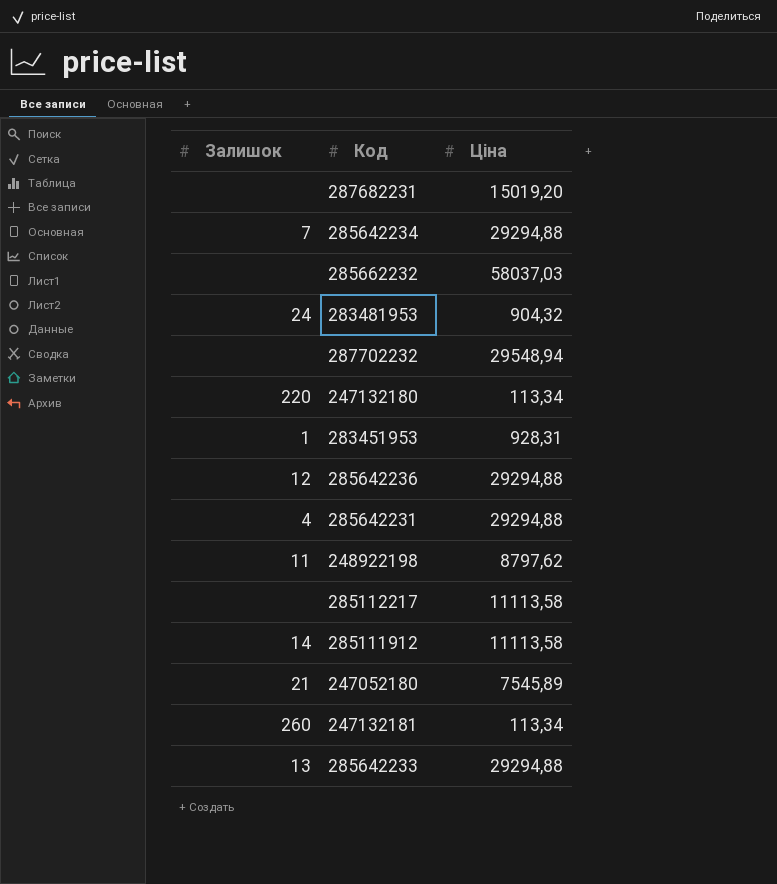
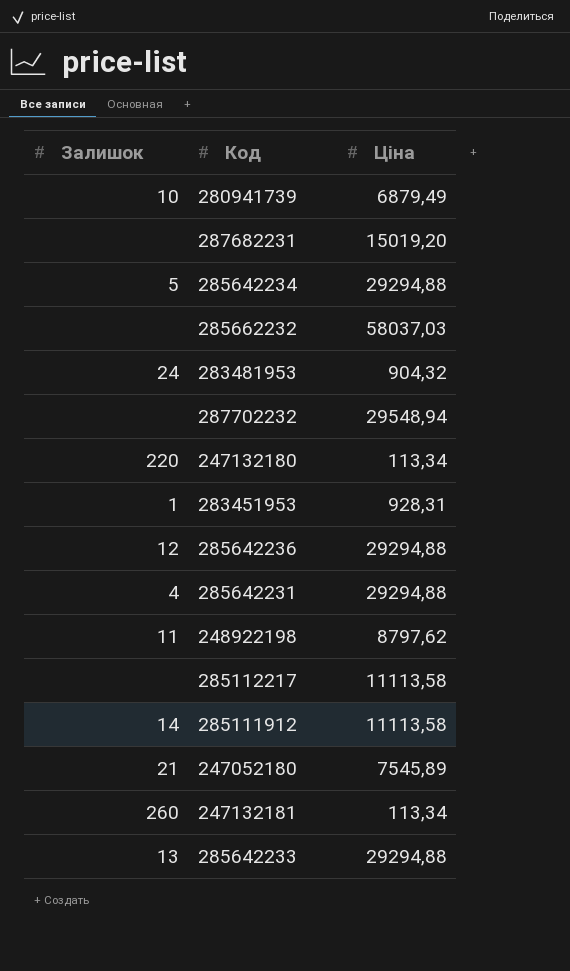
row 280941739: none -> 10 | 6879,49
285642234 | Залишок: 7 -> 5

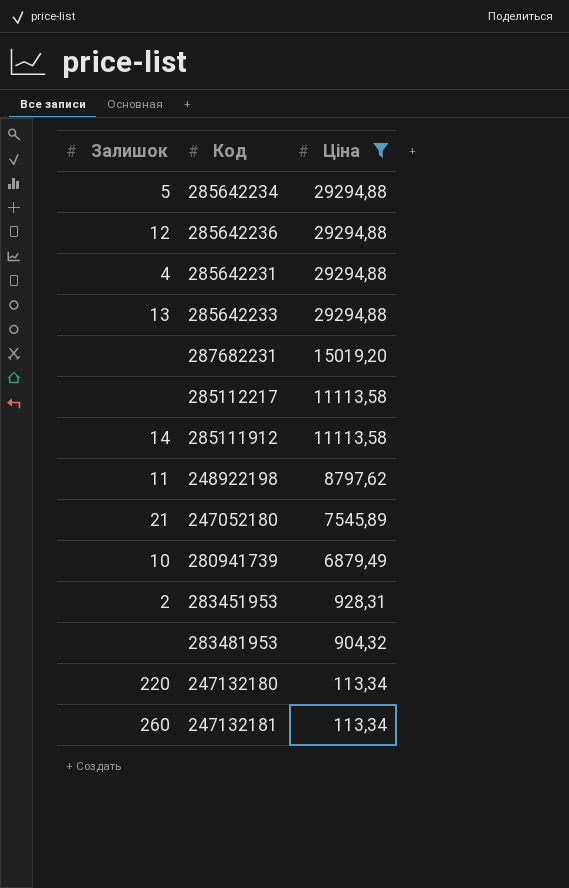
filter: none -> Ціна <= 29294,88
row order: none -> Ціна descending
283451953 | Залишок: 1 -> 2
283481953 | Залишок: 24 -> none

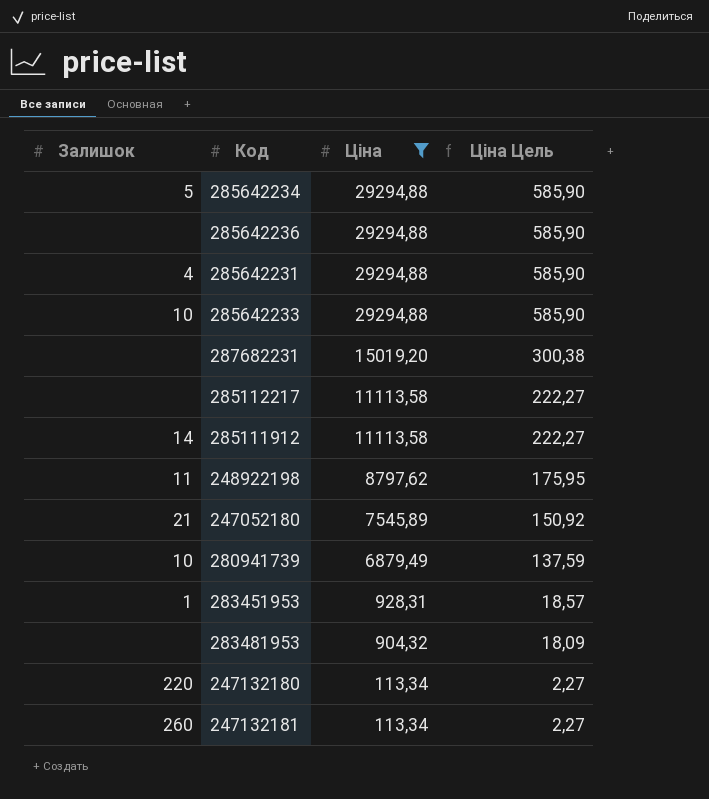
column Ціна Цель | formula: none -> [Ціна] * 0,02
285642236 | Залишок: 12 -> none
285642233 | Залишок: 13 -> 10
283451953 | Залишок: 2 -> 1

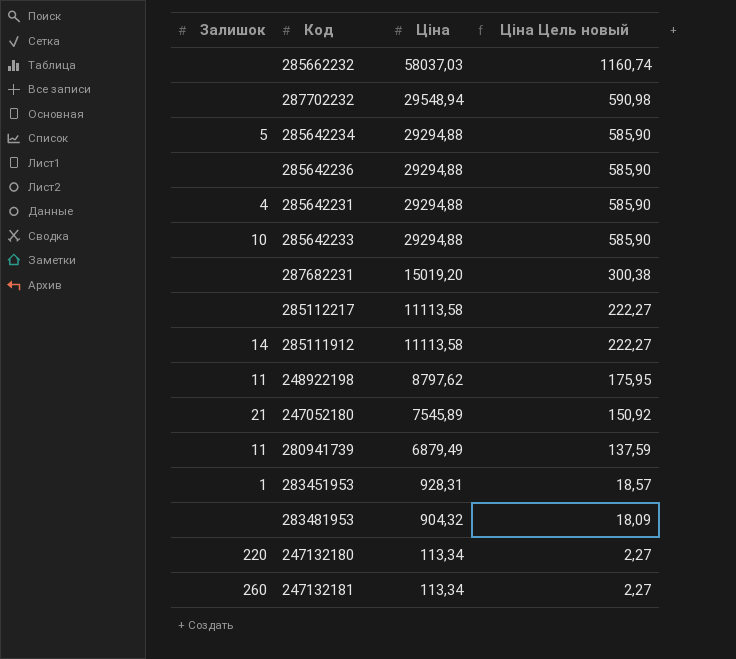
filter: Ціна <= 29294,88 -> none
column name: Ціна Цель -> Ціна Цель новый
280941739 | Залишок: 10 -> 11

